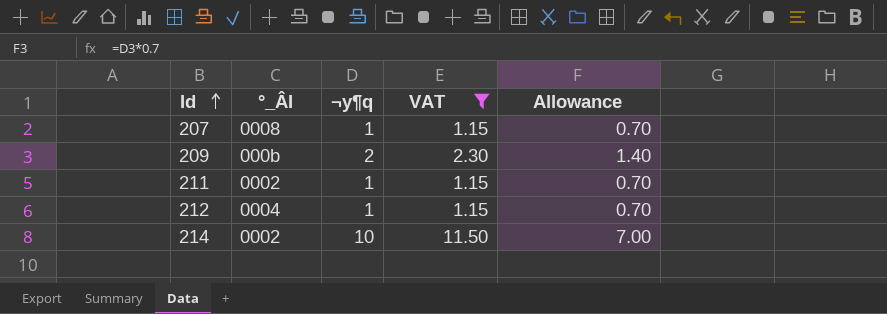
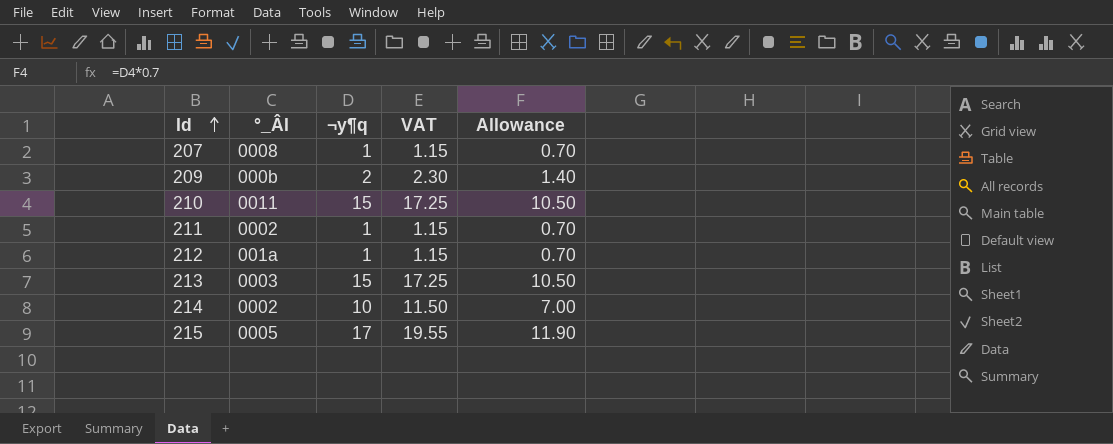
filter: VAT <= 11.50 -> none
212 | °_ÂI: 0004 -> 001a

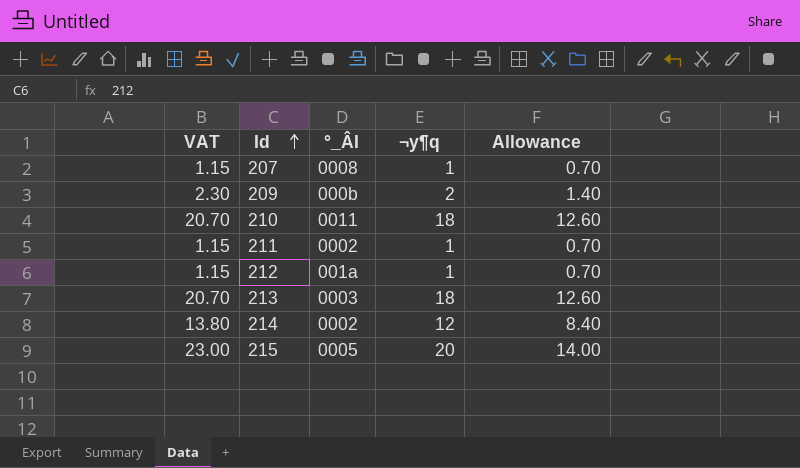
column VAT | position: 4 -> 1
210 | VAT: 17.25 -> 20.70
210 | ¬y¶q: 15 -> 18
210 | Allowance: 10.50 -> 12.60
213 | VAT: 17.25 -> 20.70
213 | ¬y¶q: 15 -> 18
213 | Allowance: 10.50 -> 12.60
214 | VAT: 11.50 -> 13.80
214 | ¬y¶q: 10 -> 12
214 | Allowance: 7.00 -> 8.40
215 | VAT: 19.55 -> 23.00
215 | ¬y¶q: 17 -> 20
215 | Allowance: 11.90 -> 14.00

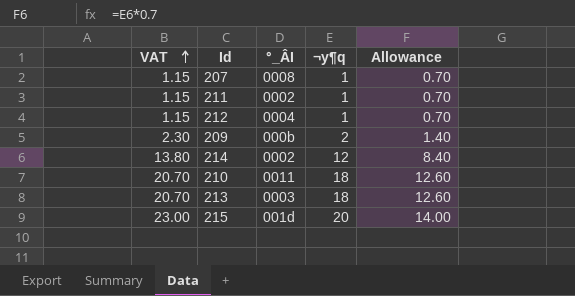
row order: Id ascending -> VAT ascending
212 | °_ÂI: 001a -> 0004
215 | °_ÂI: 0005 -> 001d

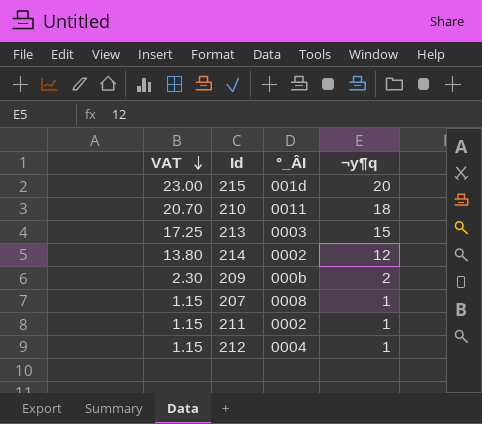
row order: VAT ascending -> VAT descending
column Allowance | formula: [¬y¶q] * 0.7 -> none
213 | VAT: 20.70 -> 17.25
213 | ¬y¶q: 18 -> 15

